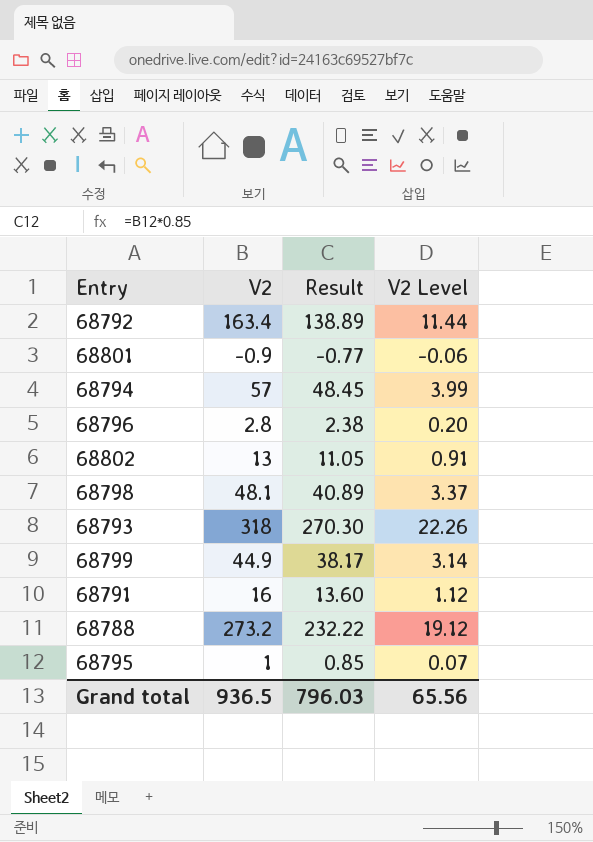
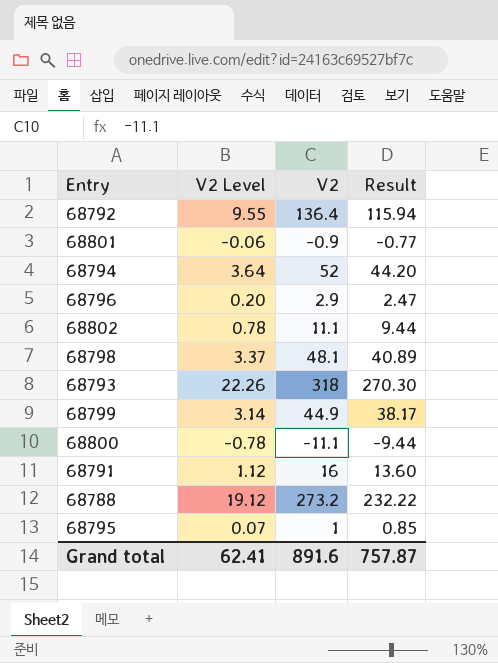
column V2 Level | position: 4 -> 2
68792 | V2 Level: 11.44 -> 9.55
68792 | V2: 163.4 -> 136.4
68792 | Result: 138.89 -> 115.94
68794 | V2 Level: 3.99 -> 3.64
68794 | V2: 57 -> 52
68794 | Result: 48.45 -> 44.20
68796 | V2: 2.8 -> 2.9
68796 | Result: 2.38 -> 2.47
68802 | V2 Level: 0.91 -> 0.78
68802 | V2: 13 -> 11.1
68802 | Result: 11.05 -> 9.44
row 68800: none -> -0.78 | -11.1 | -9.44
Grand total | V2 Level: 65.56 -> 62.41
Grand total | V2: 936.5 -> 891.6
Grand total | Result: 796.03 -> 757.87

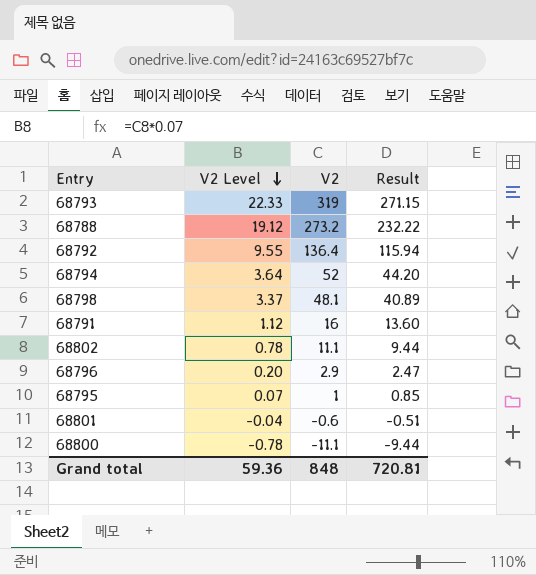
row order: none -> V2 Level descending
row 68799: 3.14 | 44.9 | 38.17 -> none
68793 | V2 Level: 22.26 -> 22.33
68793 | V2: 318 -> 319
68793 | Result: 270.30 -> 271.15
68801 | V2 Level: -0.06 -> -0.04
68801 | V2: -0.9 -> -0.6
68801 | Result: -0.77 -> -0.51
Grand total | V2 Level: 62.41 -> 59.36
Grand total | V2: 891.6 -> 848
Grand total | Result: 757.87 -> 720.81

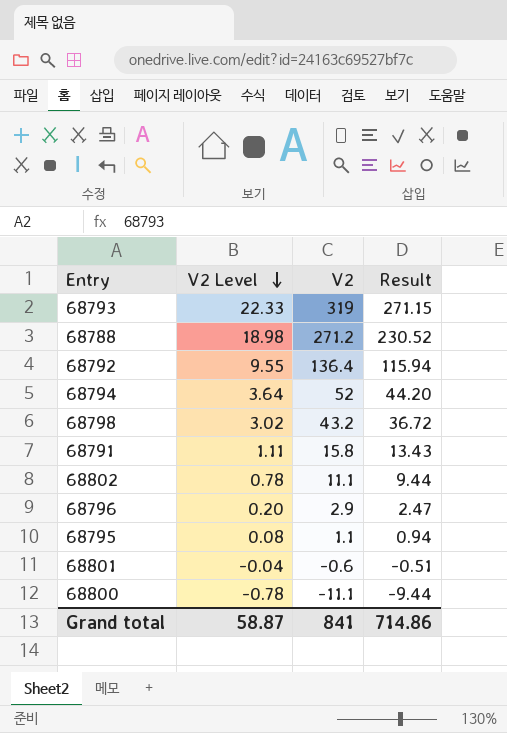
68788 | V2 Level: 19.12 -> 18.98
68788 | V2: 273.2 -> 271.2
68788 | Result: 232.22 -> 230.52
68798 | V2 Level: 3.37 -> 3.02
68798 | V2: 48.1 -> 43.2
68798 | Result: 40.89 -> 36.72
68791 | V2 Level: 1.12 -> 1.11
68791 | V2: 16 -> 15.8
68791 | Result: 13.60 -> 13.43
68795 | V2 Level: 0.07 -> 0.08
68795 | V2: 1 -> 1.1
68795 | Result: 0.85 -> 0.94
Grand total | V2 Level: 59.36 -> 58.87
Grand total | V2: 848 -> 841
Grand total | Result: 720.81 -> 714.86

